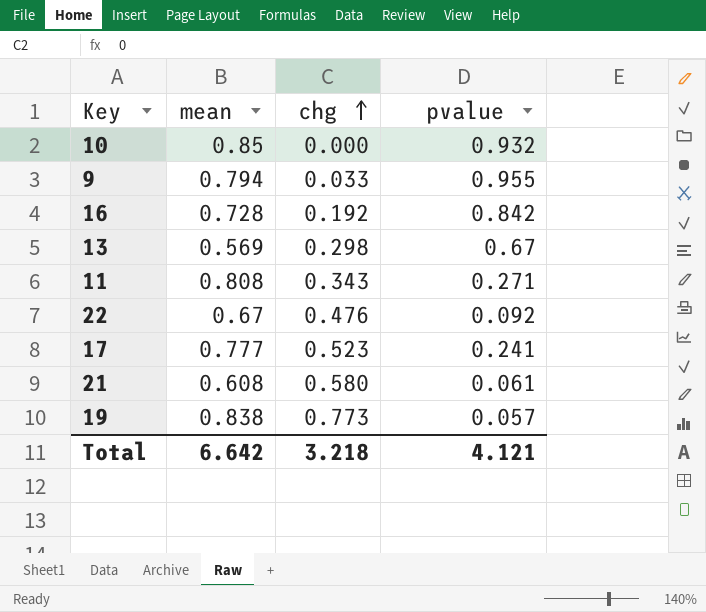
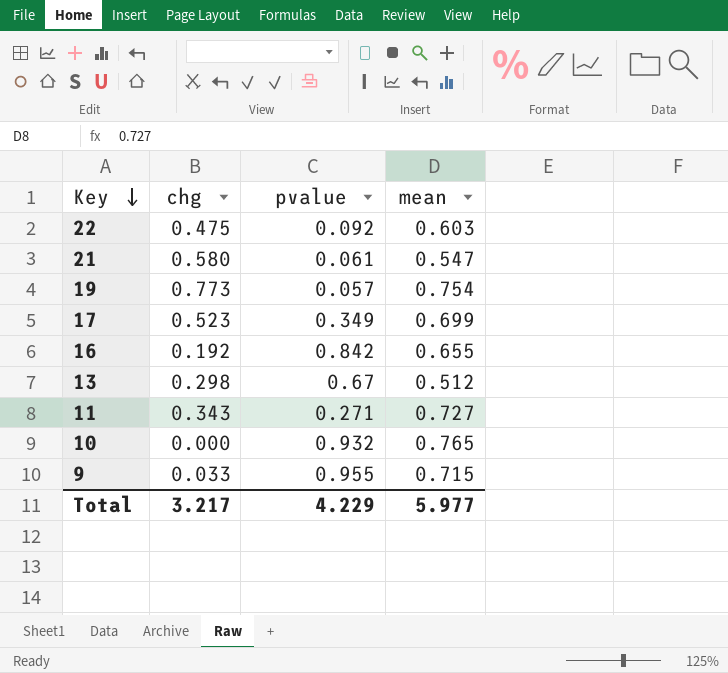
row order: chg ascending -> Key descending
column mean | position: 2 -> 4
22 | chg: 0.476 -> 0.475
22 | mean: 0.67 -> 0.603
21 | mean: 0.608 -> 0.547
19 | mean: 0.838 -> 0.754
17 | pvalue: 0.241 -> 0.349
17 | mean: 0.777 -> 0.699
16 | mean: 0.728 -> 0.655
13 | mean: 0.569 -> 0.512
11 | mean: 0.808 -> 0.727
10 | mean: 0.85 -> 0.765
9 | mean: 0.794 -> 0.715
Total | chg: 3.218 -> 3.217
Total | pvalue: 4.121 -> 4.229
Total | mean: 6.642 -> 5.977

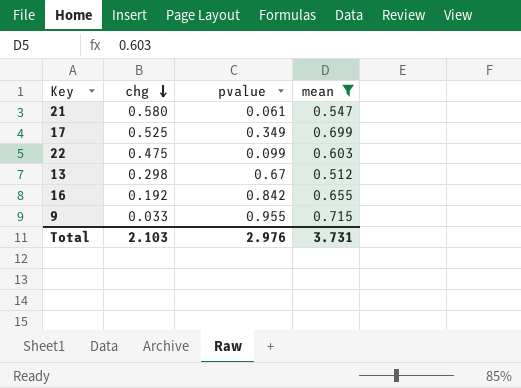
filter: none -> mean <= 0.715
row order: Key descending -> chg descending
17 | chg: 0.523 -> 0.525
22 | pvalue: 0.092 -> 0.099
Total | chg: 3.217 -> 2.103
Total | pvalue: 4.229 -> 2.976
Total | mean: 5.977 -> 3.731

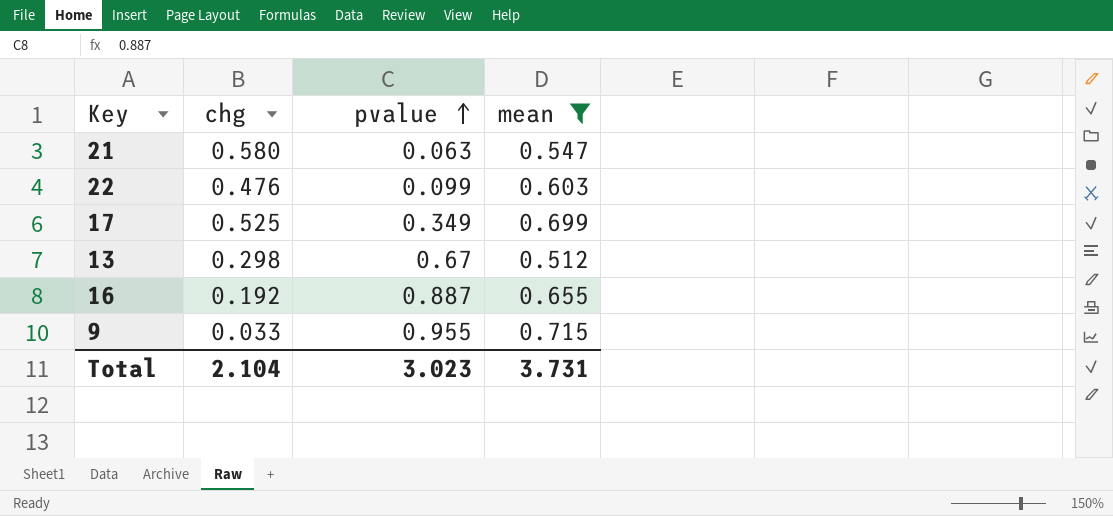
row order: chg descending -> pvalue ascending
21 | pvalue: 0.061 -> 0.063
22 | chg: 0.475 -> 0.476
16 | pvalue: 0.842 -> 0.887
Total | chg: 2.103 -> 2.104
Total | pvalue: 2.976 -> 3.023

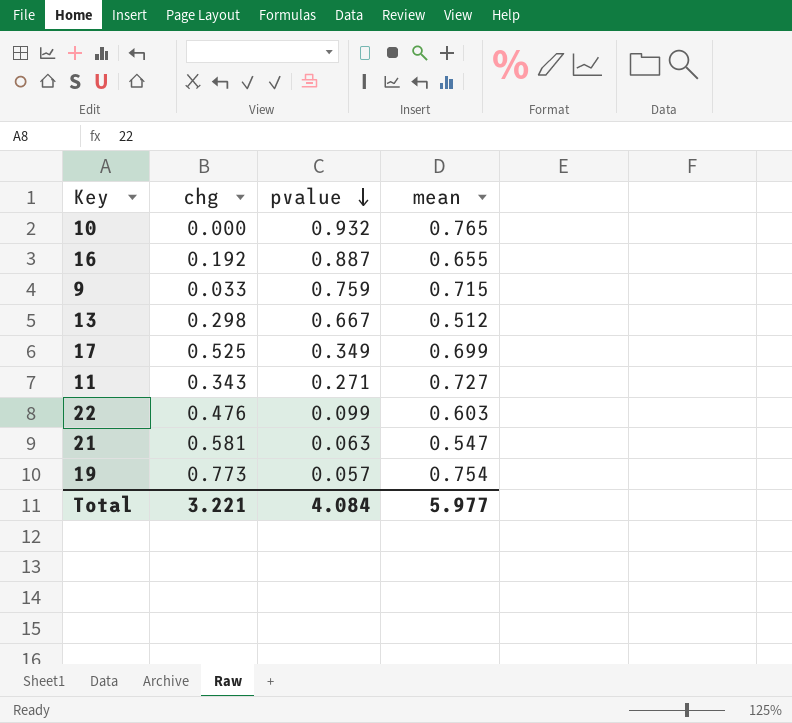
filter: mean <= 0.715 -> none
row order: pvalue ascending -> pvalue descending
9 | pvalue: 0.955 -> 0.759
13 | pvalue: 0.67 -> 0.667
21 | chg: 0.580 -> 0.581
Total | chg: 2.104 -> 3.221
Total | pvalue: 3.023 -> 4.084
Total | mean: 3.731 -> 5.977

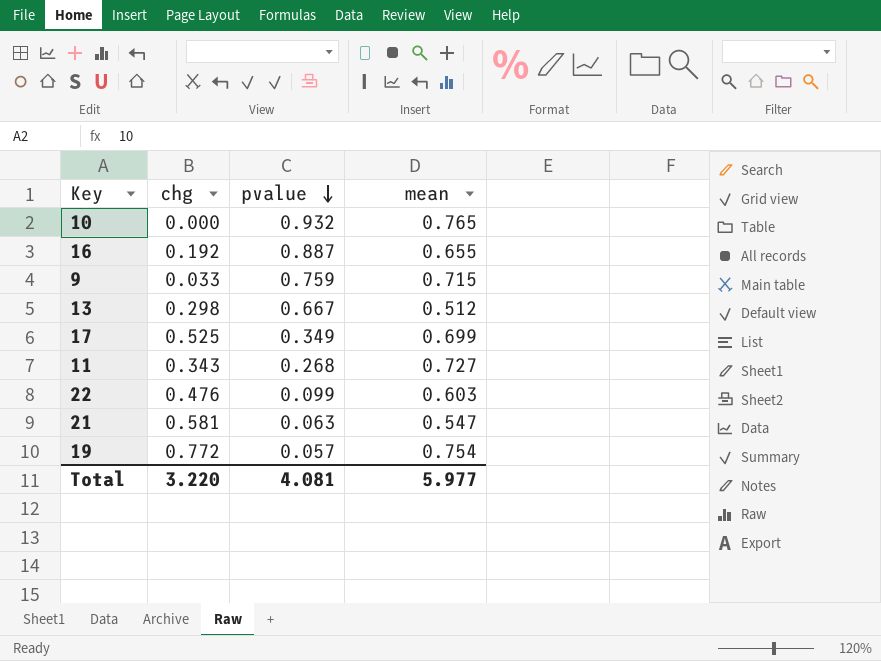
11 | pvalue: 0.271 -> 0.268
19 | chg: 0.773 -> 0.772
Total | chg: 3.221 -> 3.220
Total | pvalue: 4.084 -> 4.081

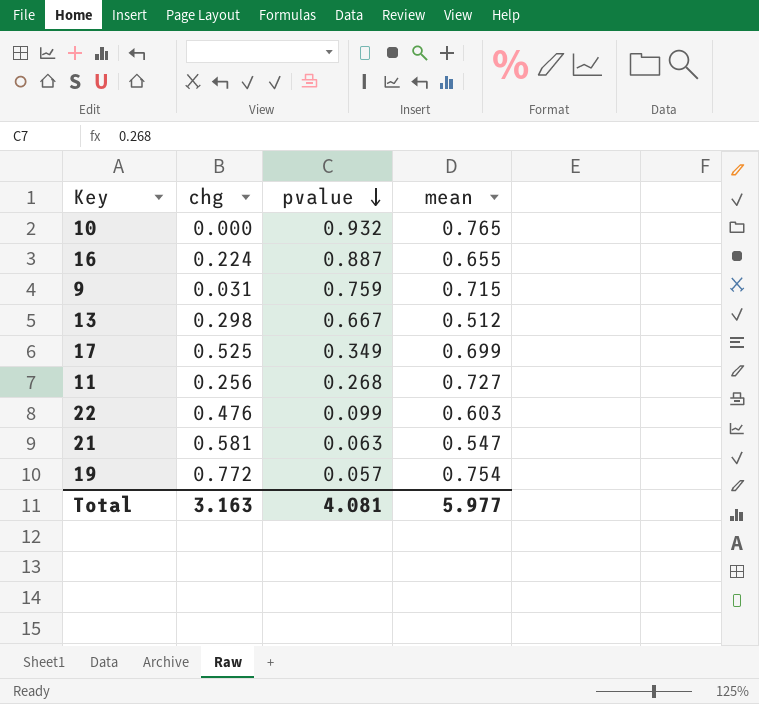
16 | chg: 0.192 -> 0.224
9 | chg: 0.033 -> 0.031
11 | chg: 0.343 -> 0.256
Total | chg: 3.220 -> 3.163

